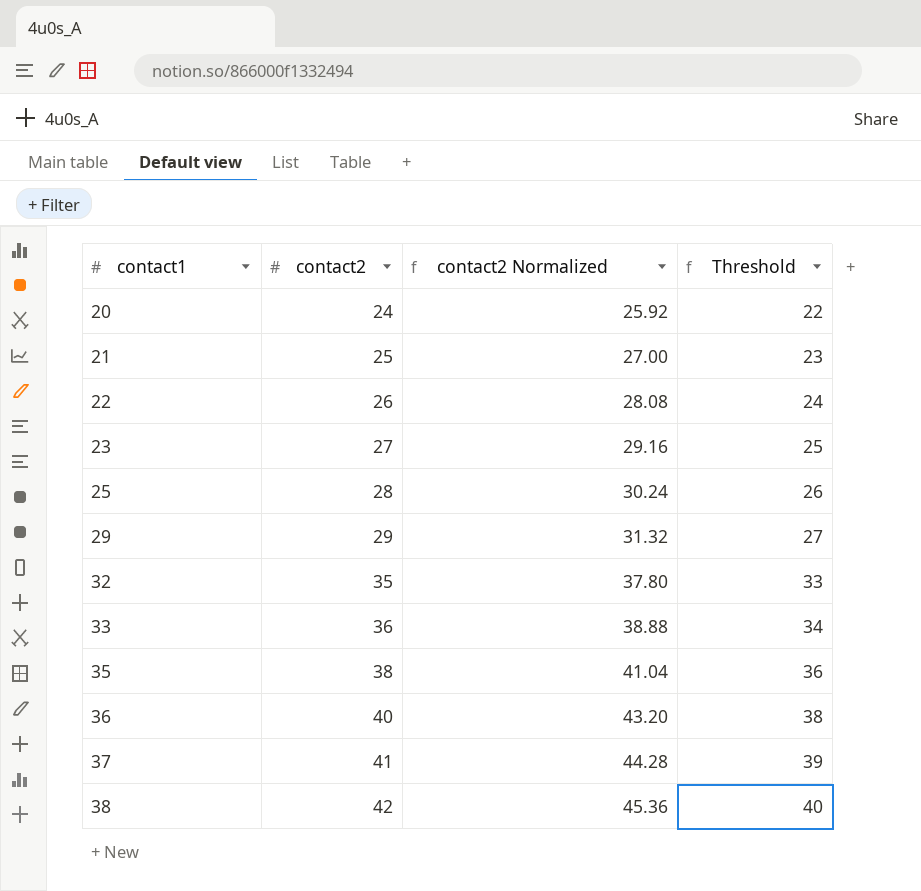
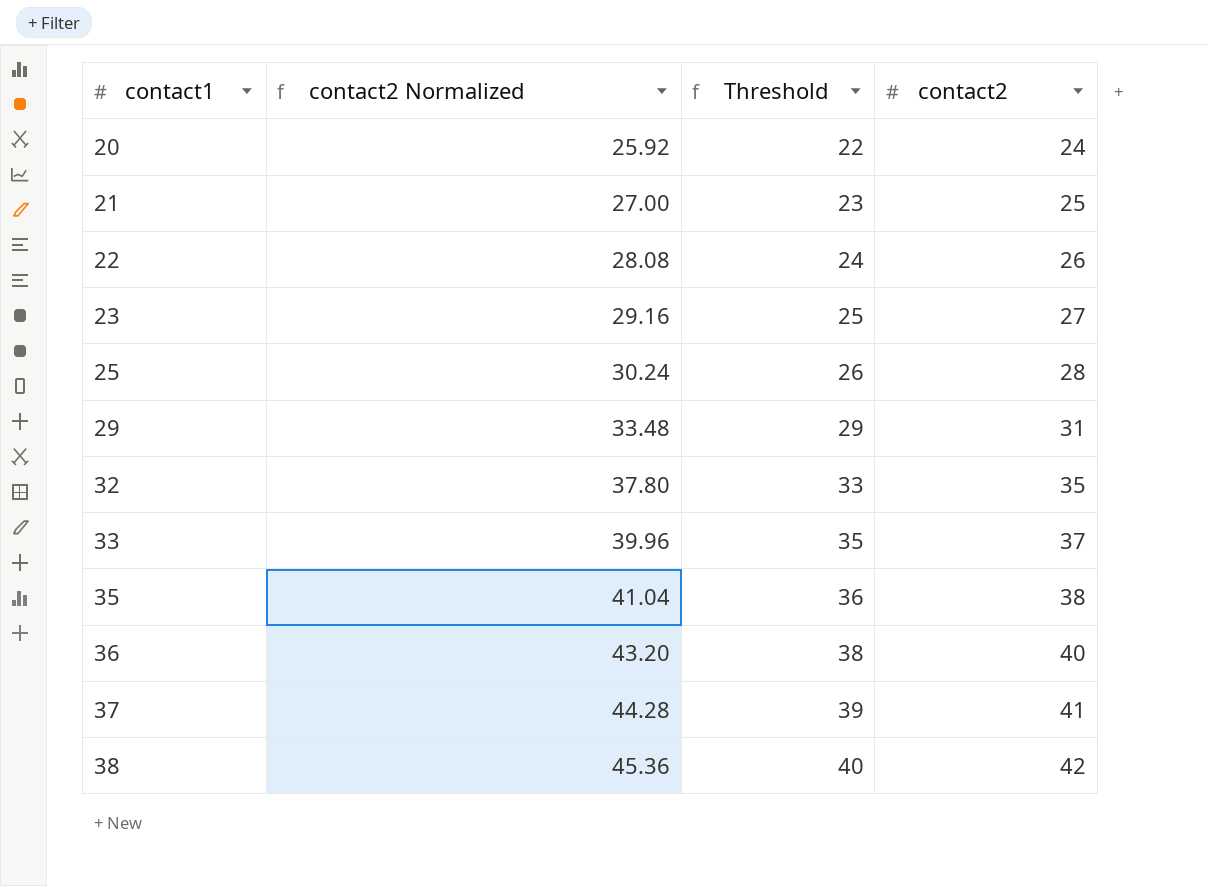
column contact2 | position: 2 -> 4
29 | contact2 Normalized: 31.32 -> 33.48
29 | Threshold: 27 -> 29
29 | contact2: 29 -> 31
33 | contact2 Normalized: 38.88 -> 39.96
33 | Threshold: 34 -> 35
33 | contact2: 36 -> 37

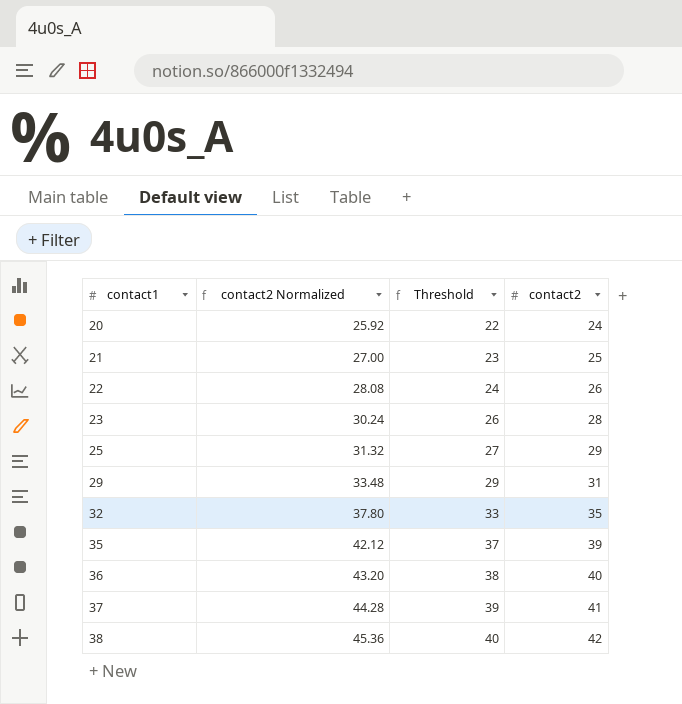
row 33: 39.96 | 35 | 37 -> none
23 | contact2 Normalized: 29.16 -> 30.24
23 | Threshold: 25 -> 26
23 | contact2: 27 -> 28
25 | contact2 Normalized: 30.24 -> 31.32
25 | Threshold: 26 -> 27
25 | contact2: 28 -> 29
35 | contact2 Normalized: 41.04 -> 42.12
35 | Threshold: 36 -> 37
35 | contact2: 38 -> 39

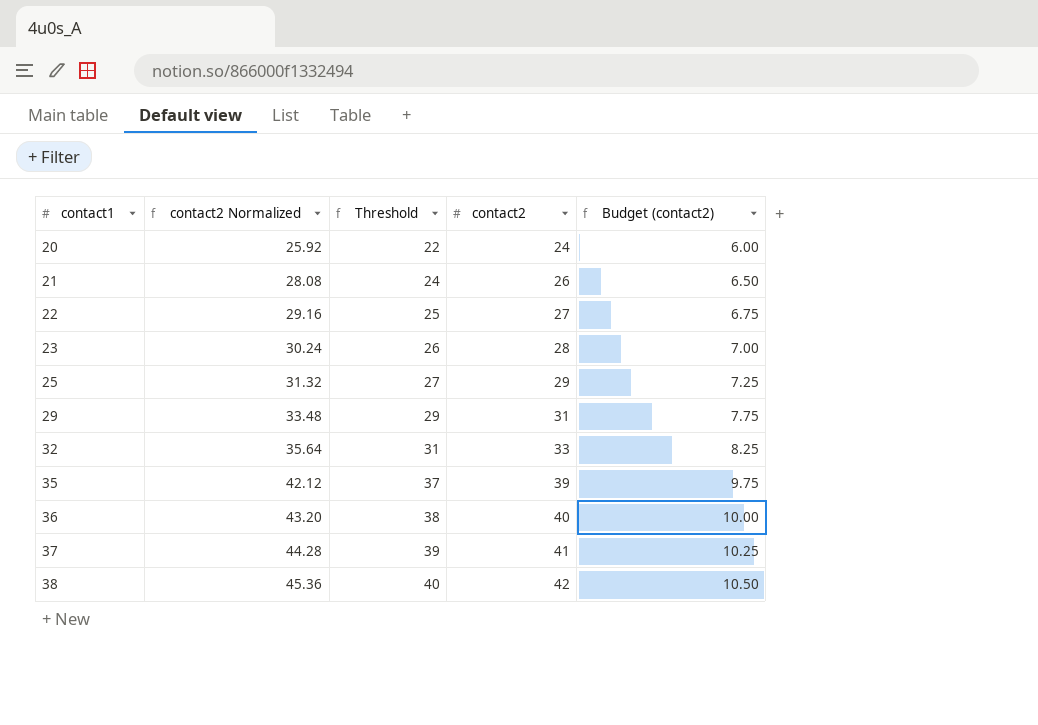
column Budget (contact2) | formula: none -> [contact2] * 0.25
21 | contact2 Normalized: 27.00 -> 28.08
21 | Threshold: 23 -> 24
21 | contact2: 25 -> 26
22 | contact2 Normalized: 28.08 -> 29.16
22 | Threshold: 24 -> 25
22 | contact2: 26 -> 27
32 | contact2 Normalized: 37.80 -> 35.64
32 | Threshold: 33 -> 31
32 | contact2: 35 -> 33

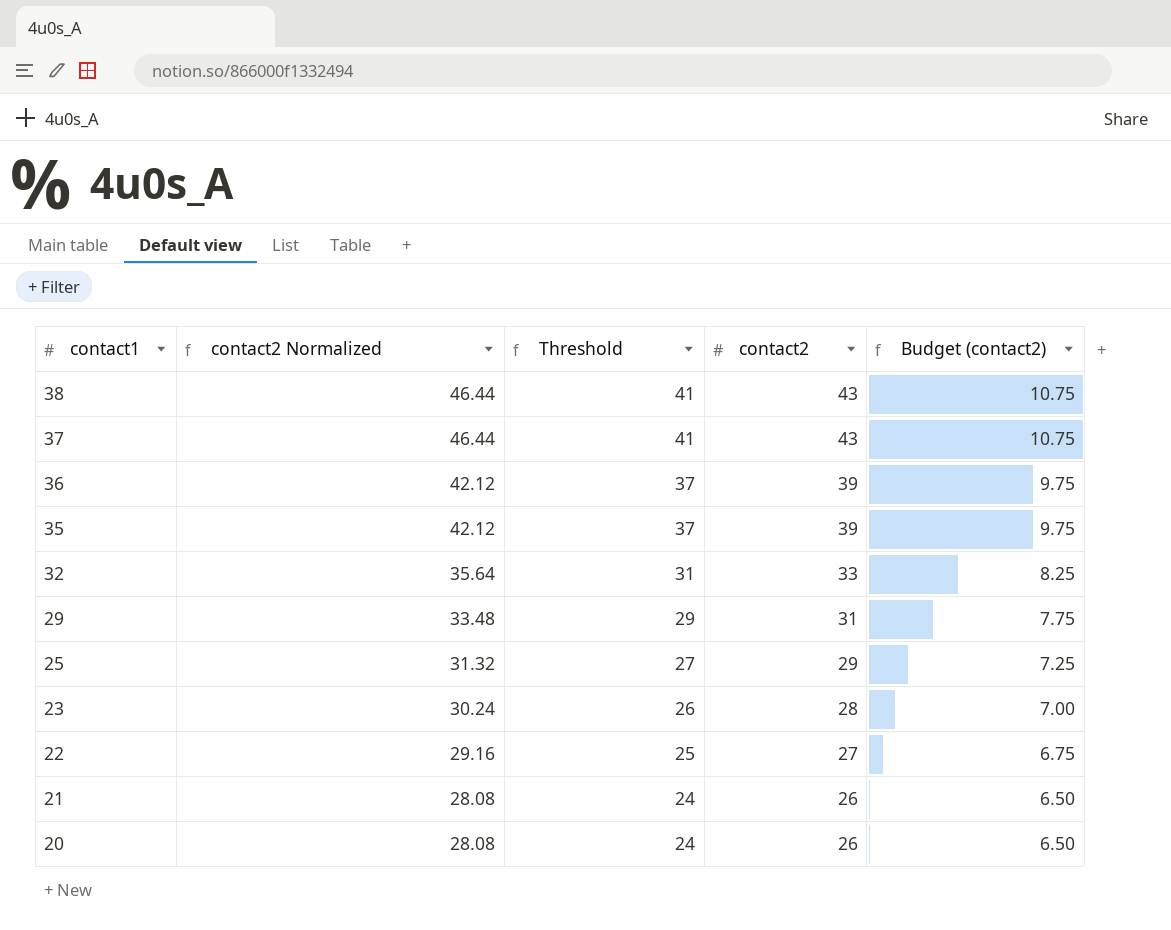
row order: contact1 ascending -> contact1 descending
38 | contact2 Normalized: 45.36 -> 46.44
38 | Threshold: 40 -> 41
38 | contact2: 42 -> 43
38 | Budget (contact2): 10.50 -> 10.75
37 | contact2 Normalized: 44.28 -> 46.44
37 | Threshold: 39 -> 41
37 | contact2: 41 -> 43
37 | Budget (contact2): 10.25 -> 10.75
36 | contact2 Normalized: 43.20 -> 42.12
36 | Threshold: 38 -> 37
36 | contact2: 40 -> 39
36 | Budget (contact2): 10.00 -> 9.75
20 | contact2 Normalized: 25.92 -> 28.08
20 | Threshold: 22 -> 24
20 | contact2: 24 -> 26
20 | Budget (contact2): 6.00 -> 6.50

